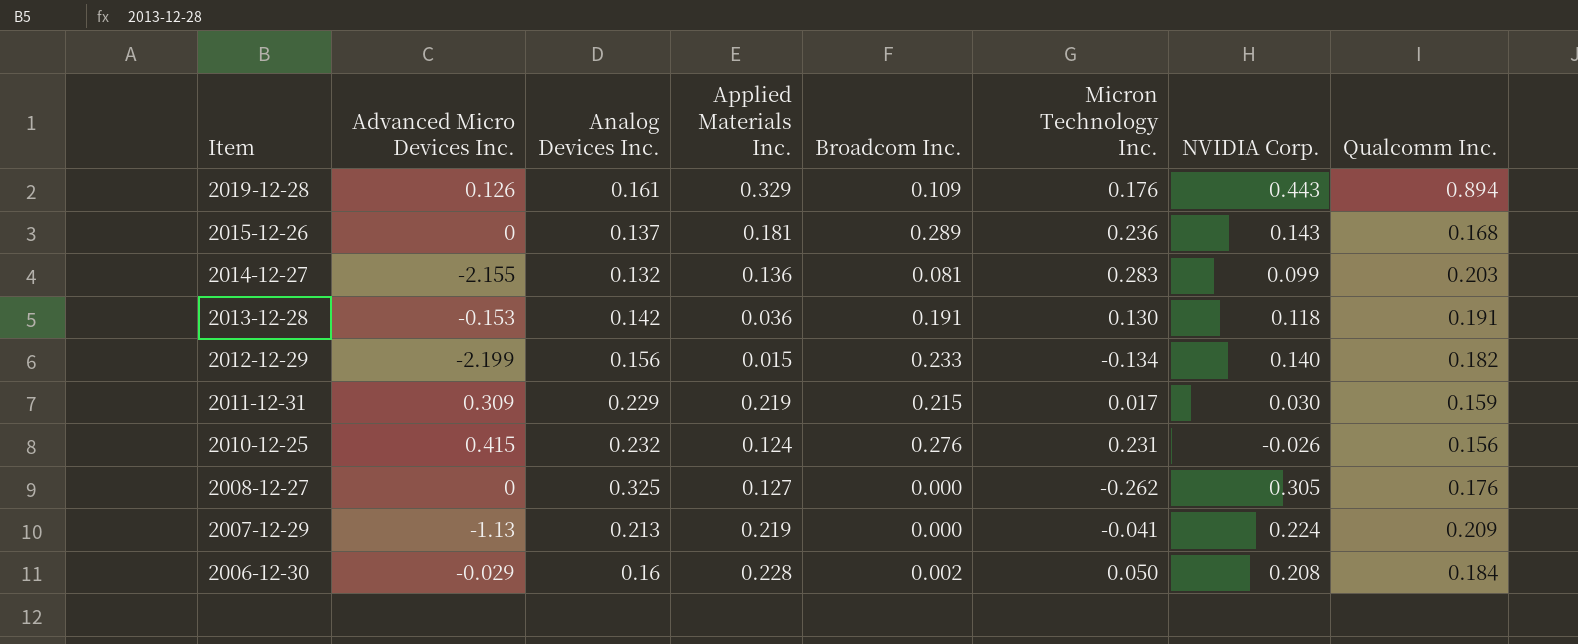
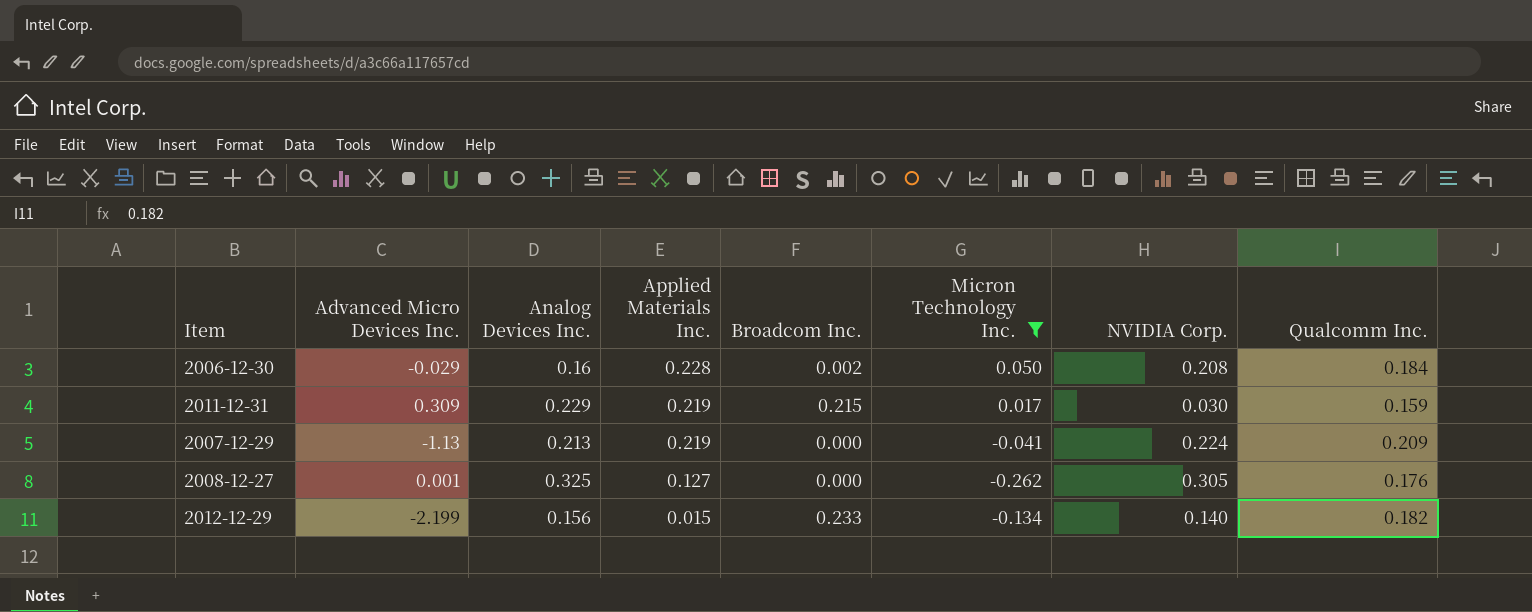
filter: none -> Micron Technology Inc. <= 0.050
row order: Item descending -> Applied Materials Inc. descending
2008-12-27 | Advanced Micro Devices Inc.: 0 -> 0.001

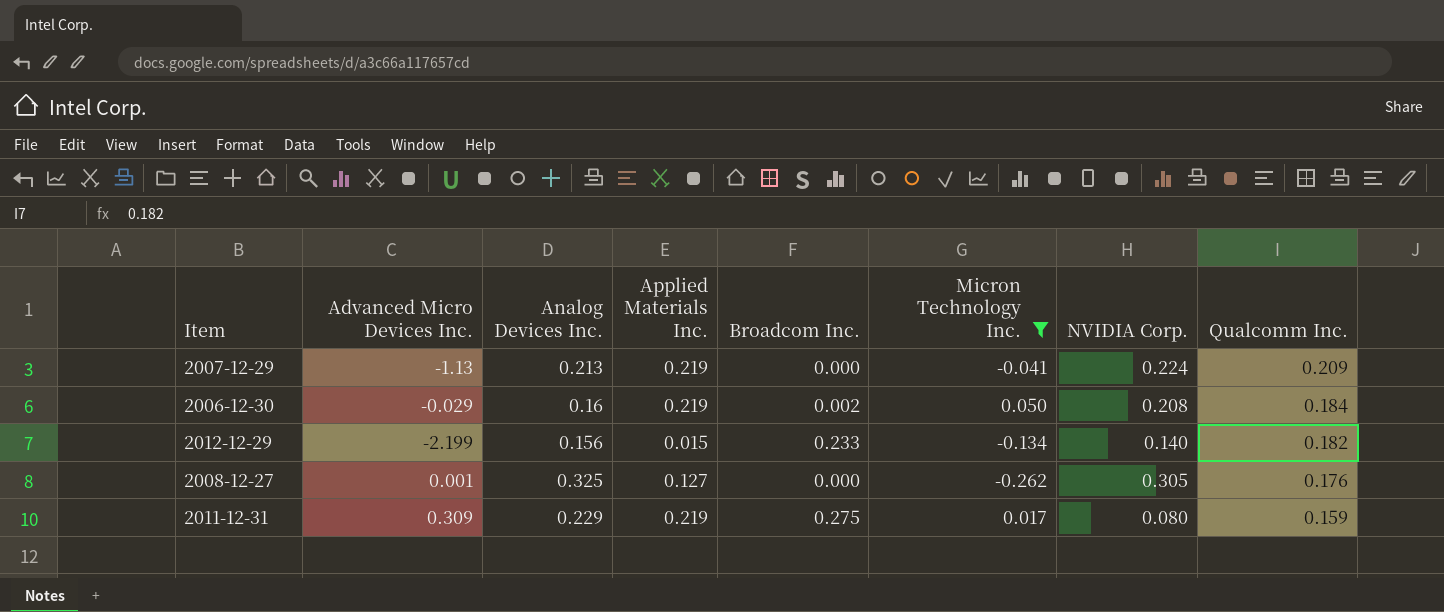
row order: Applied Materials Inc. descending -> Qualcomm Inc. descending
2006-12-30 | Applied Materials Inc.: 0.228 -> 0.219
2011-12-31 | Broadcom Inc.: 0.215 -> 0.275
2011-12-31 | NVIDIA Corp.: 0.030 -> 0.080

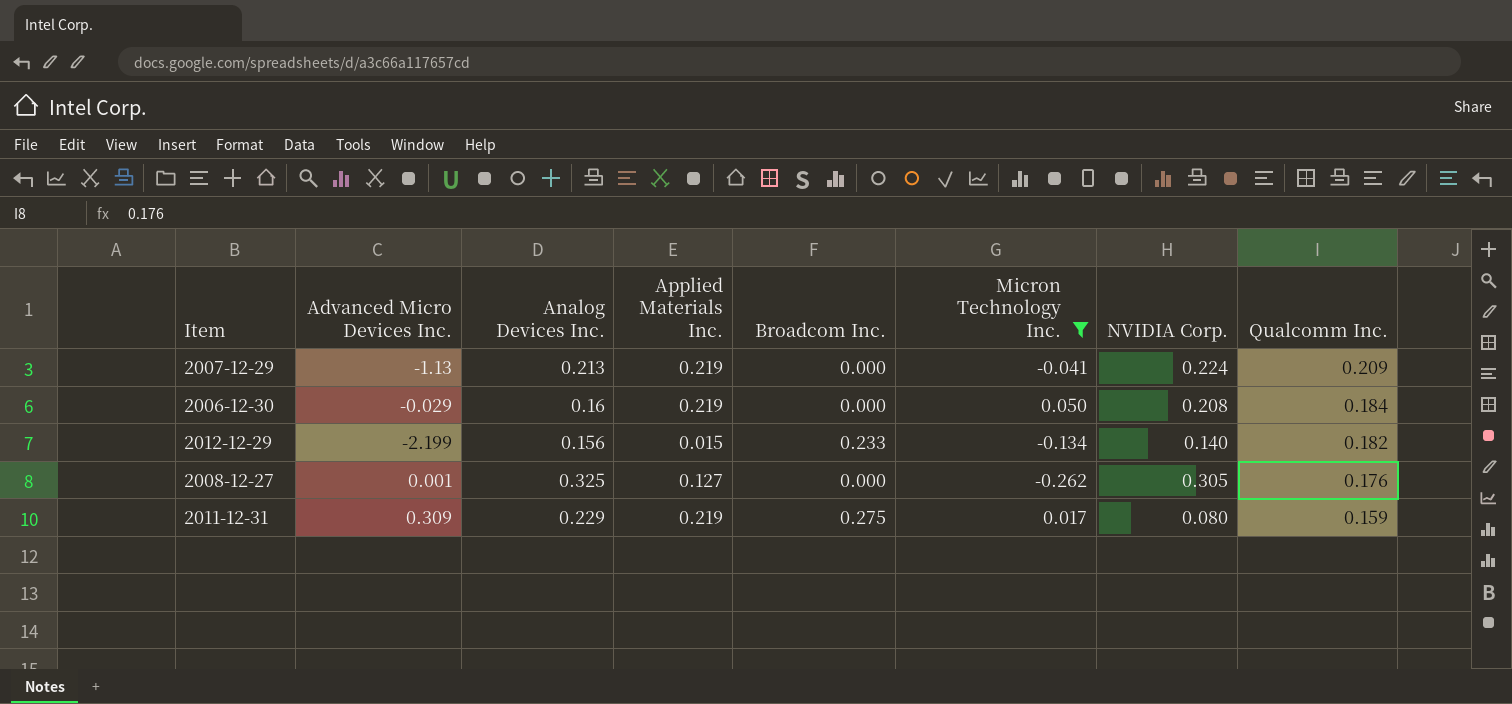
2006-12-30 | Broadcom Inc.: 0.002 -> 0.000

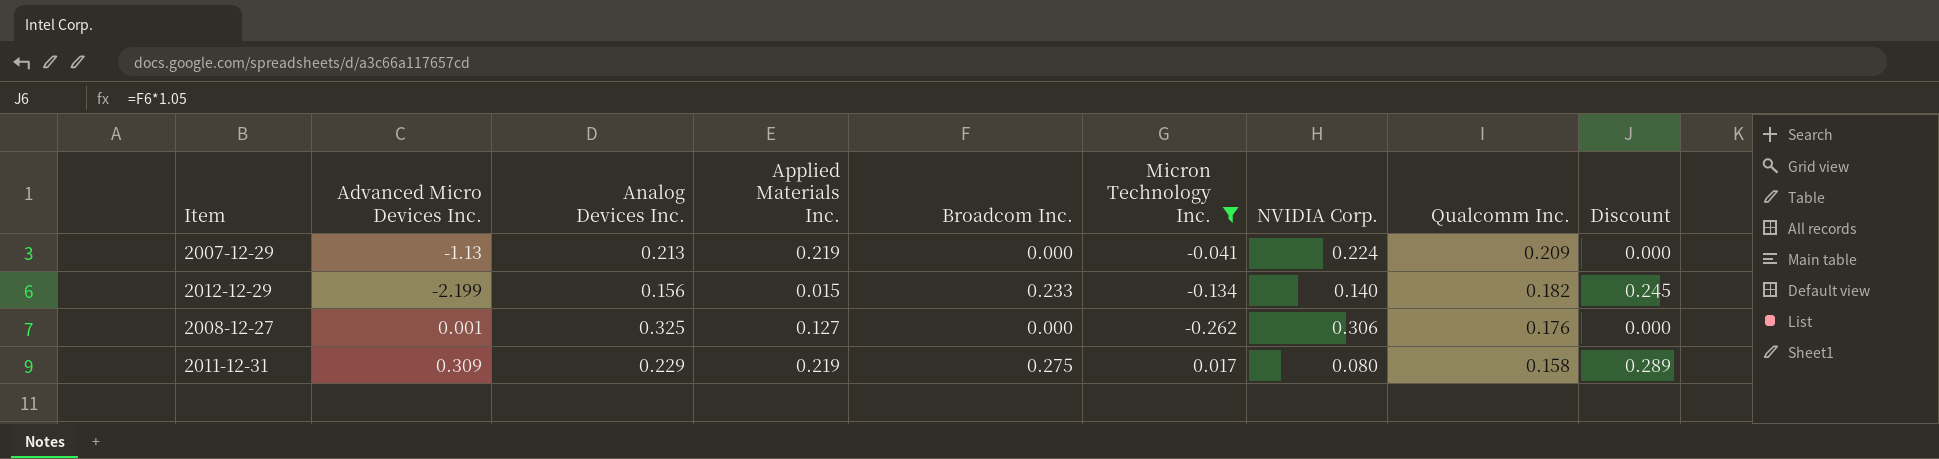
column Discount | formula: none -> [Broadcom Inc.] * 1.05
row 2006-12-30: -0.029 | 0.16 | 0.219 | 0.000 | 0.050 | 0.208 | 0.184 -> none
2008-12-27 | NVIDIA Corp.: 0.305 -> 0.306
2011-12-31 | Qualcomm Inc.: 0.159 -> 0.158

